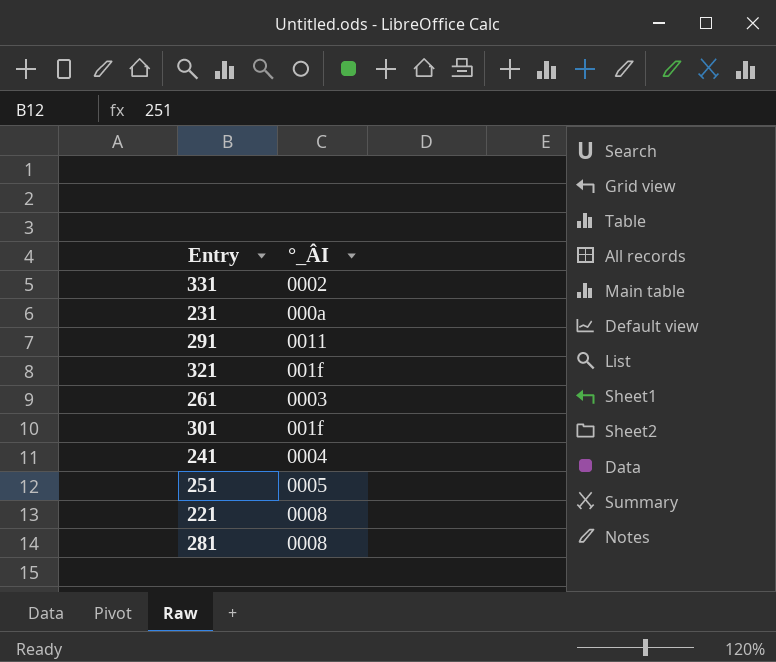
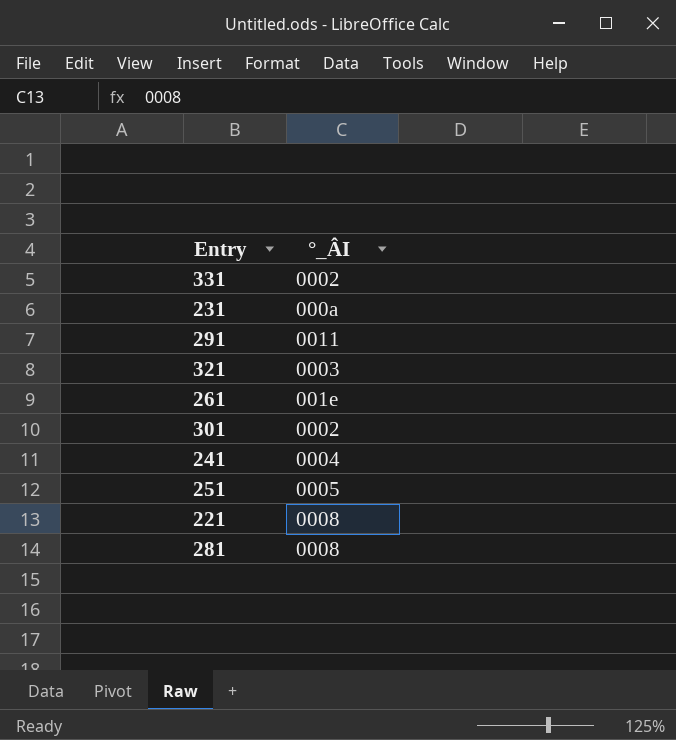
321 | °_ÂI: 001f -> 0003
261 | °_ÂI: 0003 -> 001e
301 | °_ÂI: 001f -> 0002

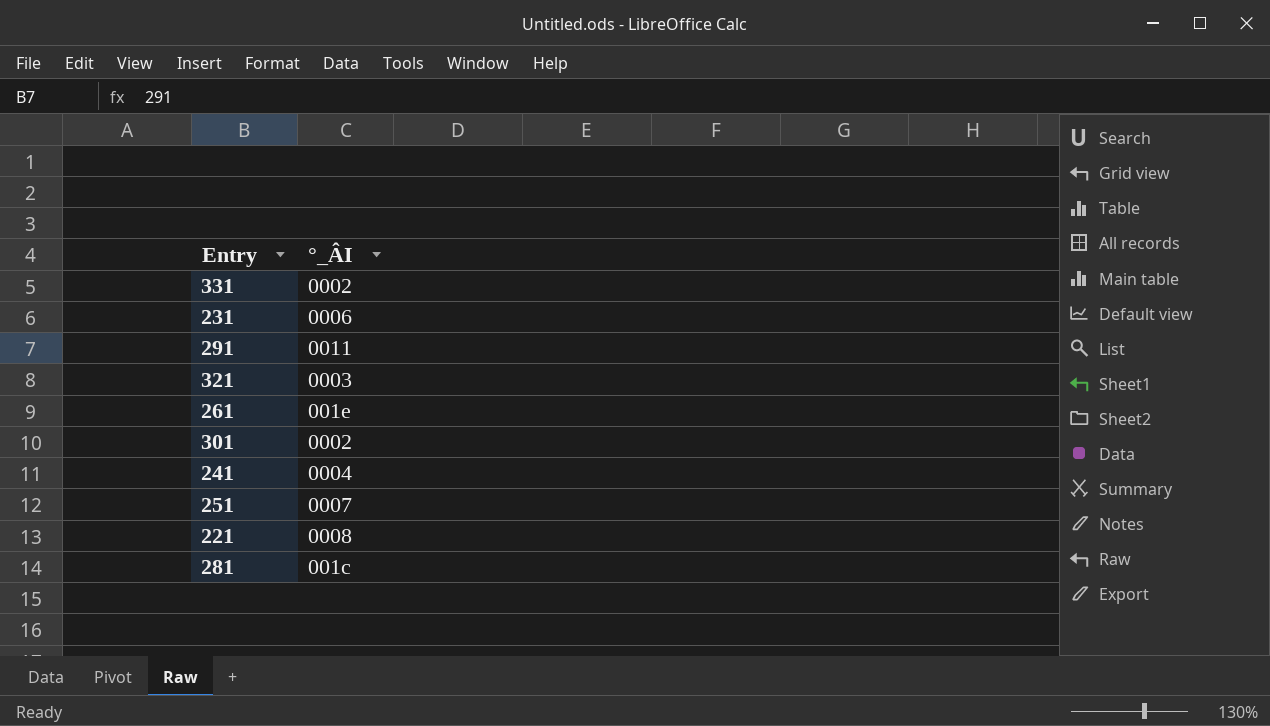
231 | °_ÂI: 000a -> 0006
251 | °_ÂI: 0005 -> 0007
281 | °_ÂI: 0008 -> 001c

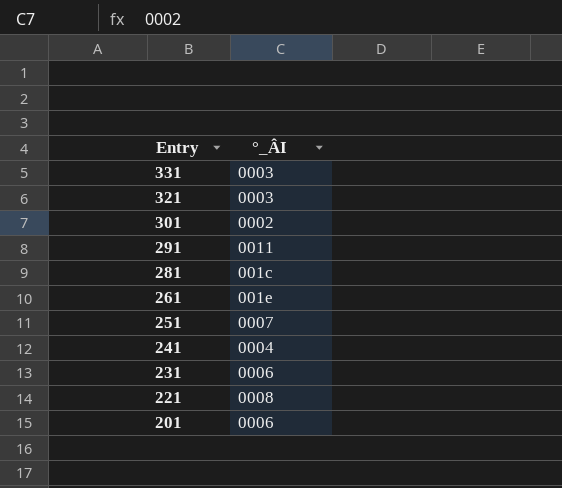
row order: none -> Entry descending
331 | °_ÂI: 0002 -> 0003
row 201: none -> 0006

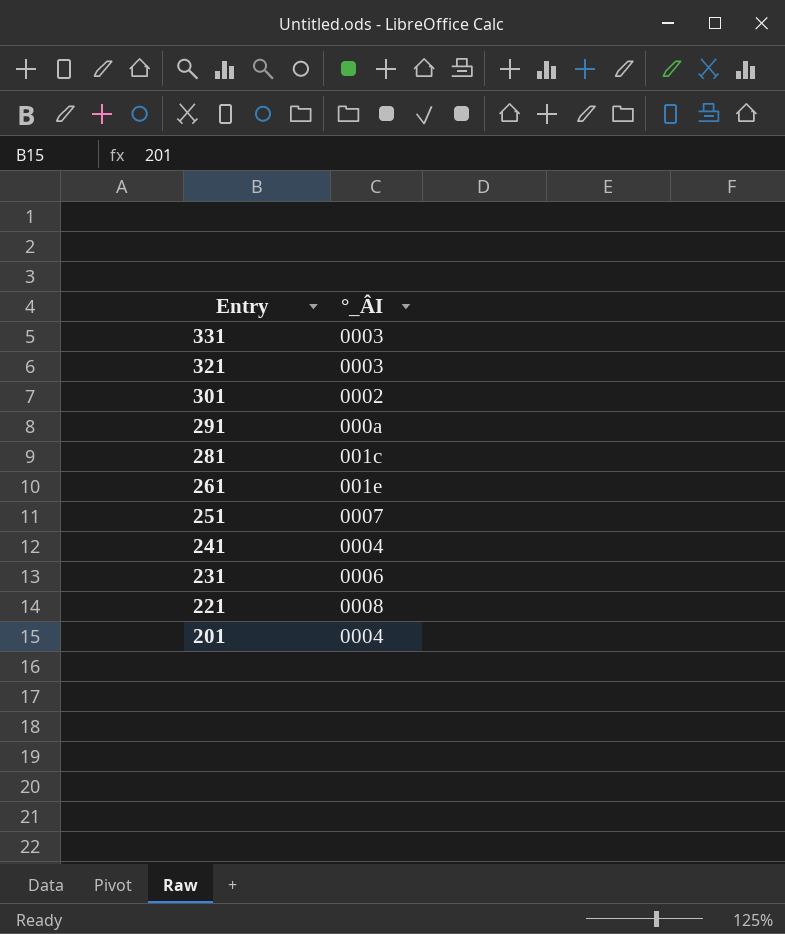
291 | °_ÂI: 0011 -> 000a
201 | °_ÂI: 0006 -> 0004

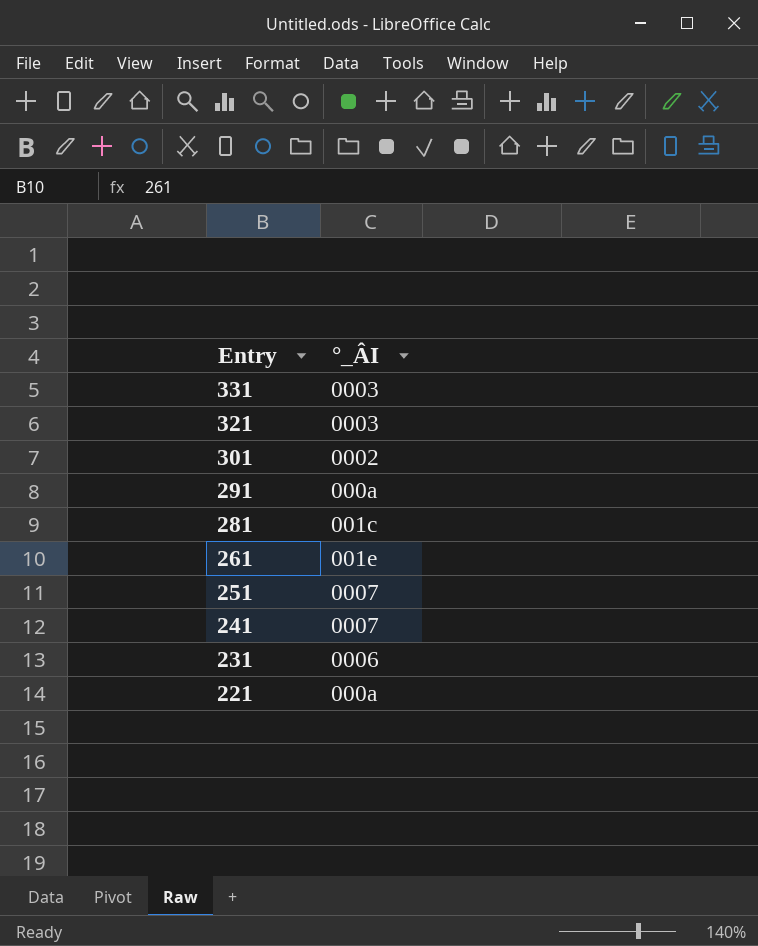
row 201: 0004 -> none
241 | °_ÂI: 0004 -> 0007
221 | °_ÂI: 0008 -> 000a

